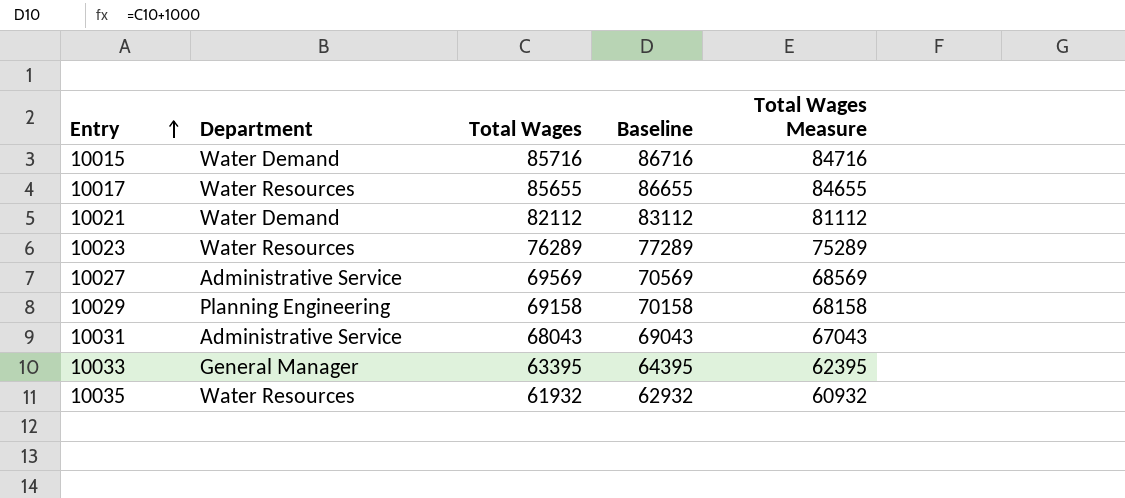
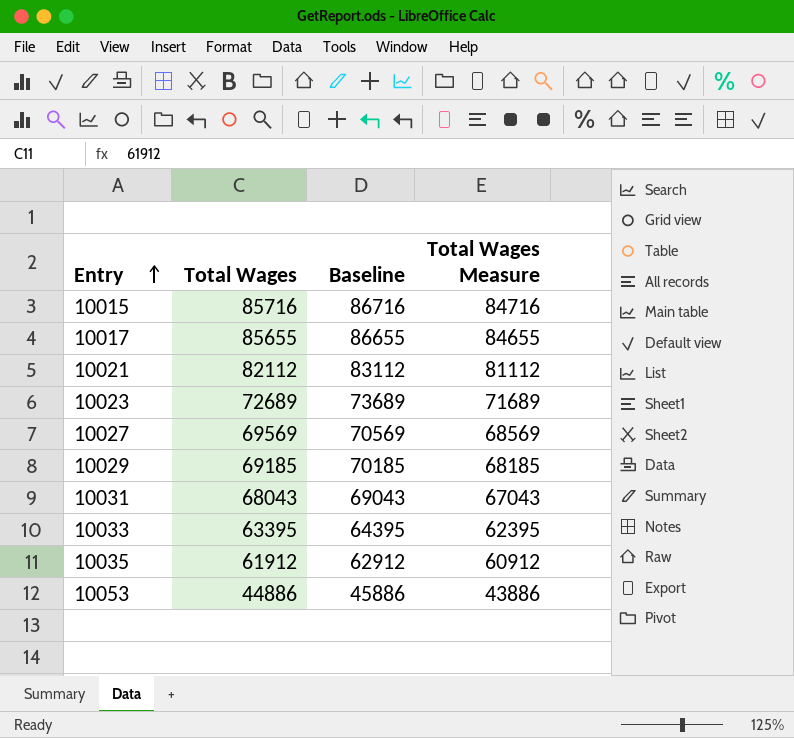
column Department | position: 2 -> none
10023 | Total Wages: 76289 -> 72689
10023 | Baseline: 77289 -> 73689
10023 | Total Wages Measure: 75289 -> 71689
10029 | Total Wages: 69158 -> 69185
10029 | Baseline: 70158 -> 70185
10029 | Total Wages Measure: 68158 -> 68185
10035 | Total Wages: 61932 -> 61912
10035 | Baseline: 62932 -> 62912
10035 | Total Wages Measure: 60932 -> 60912
row 10053: none -> 44886 | 45886 | 43886

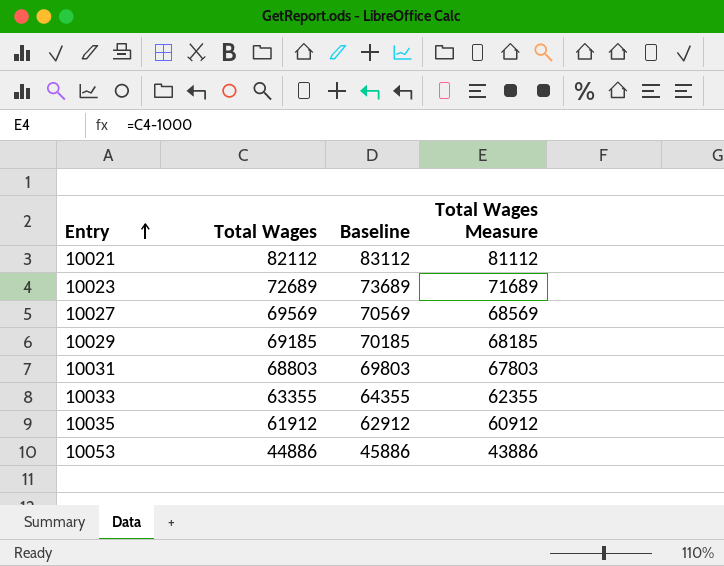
row 10015: 85716 | 86716 | 84716 -> none
row 10017: 85655 | 86655 | 84655 -> none
10031 | Total Wages: 68043 -> 68803
10031 | Baseline: 69043 -> 69803
10031 | Total Wages Measure: 67043 -> 67803
10033 | Total Wages: 63395 -> 63355
10033 | Baseline: 64395 -> 64355
10033 | Total Wages Measure: 62395 -> 62355

